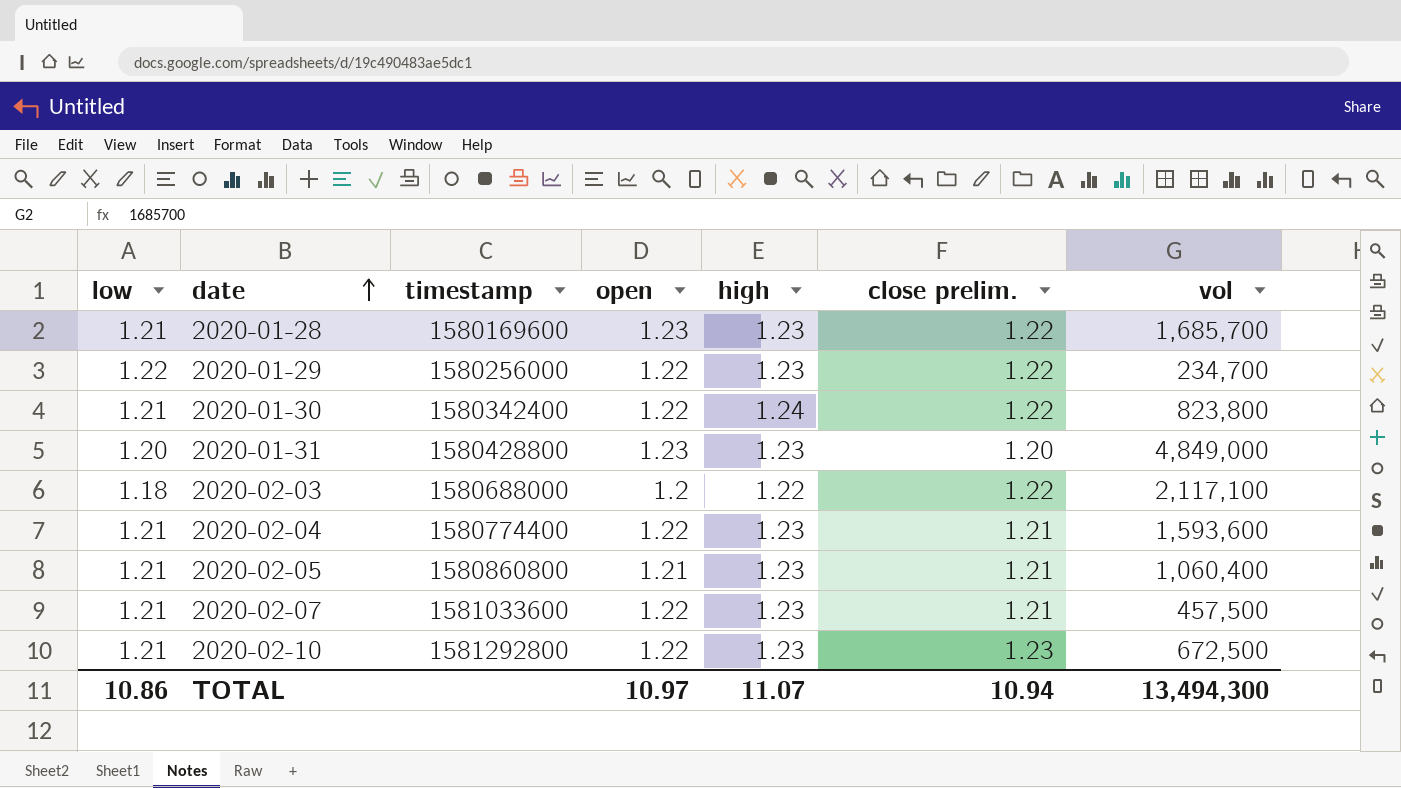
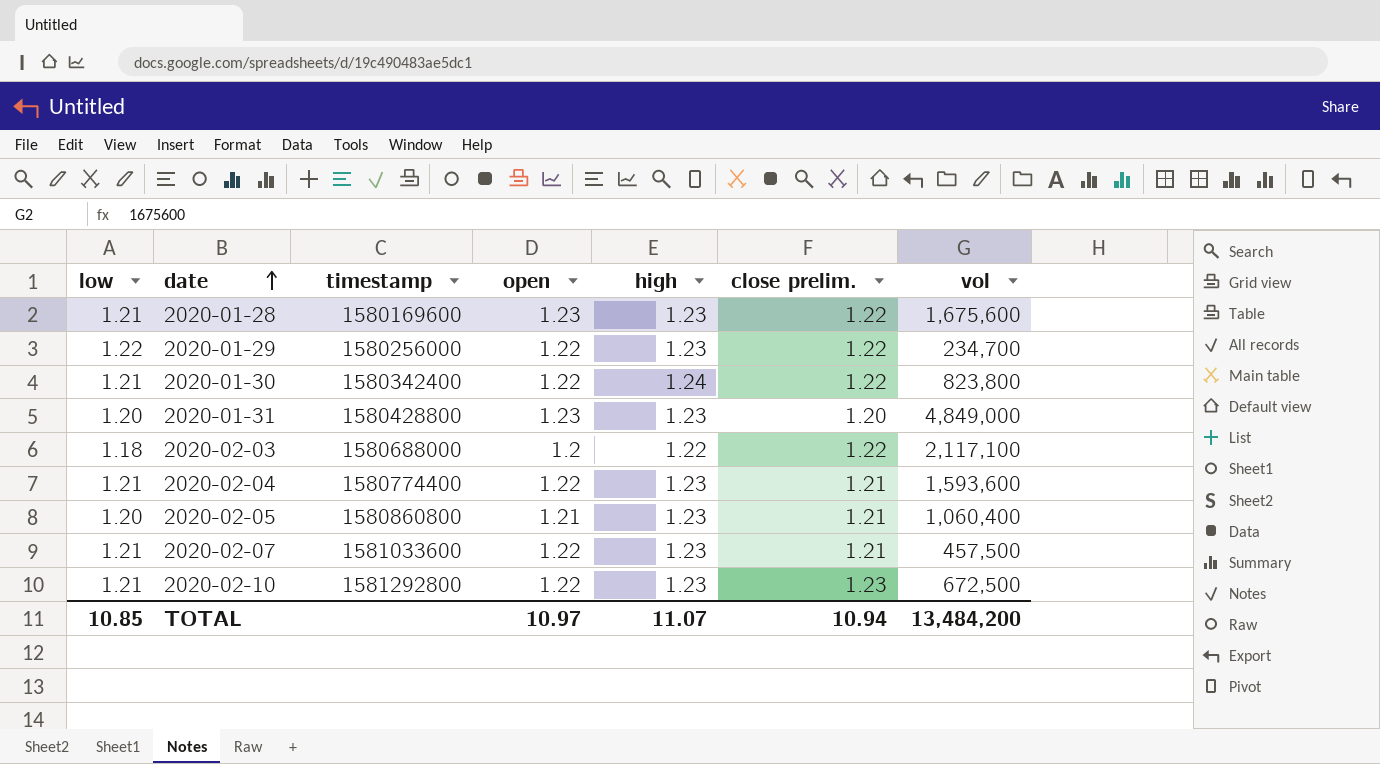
2020-01-28 | vol: 1,685,700 -> 1,675,600
2020-02-05 | low: 1.21 -> 1.20
TOTAL | low: 10.86 -> 10.85
TOTAL | vol: 13,494,300 -> 13,484,200

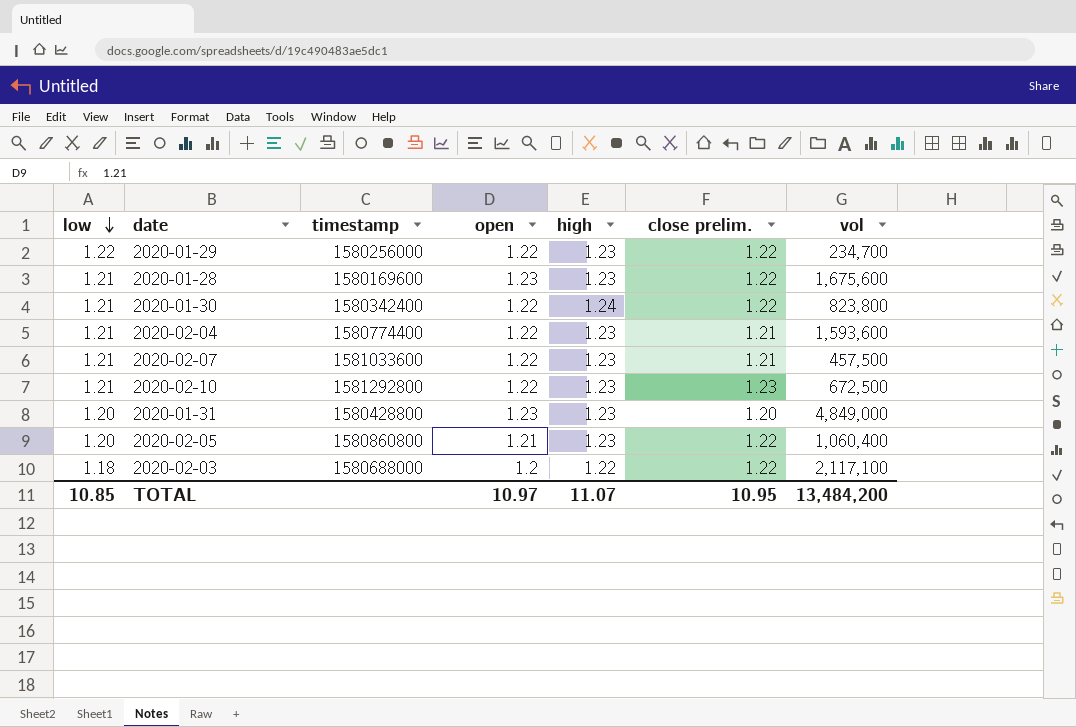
row order: date ascending -> low descending
2020-02-05 | close prelim.: 1.21 -> 1.22
TOTAL | close prelim.: 10.94 -> 10.95

